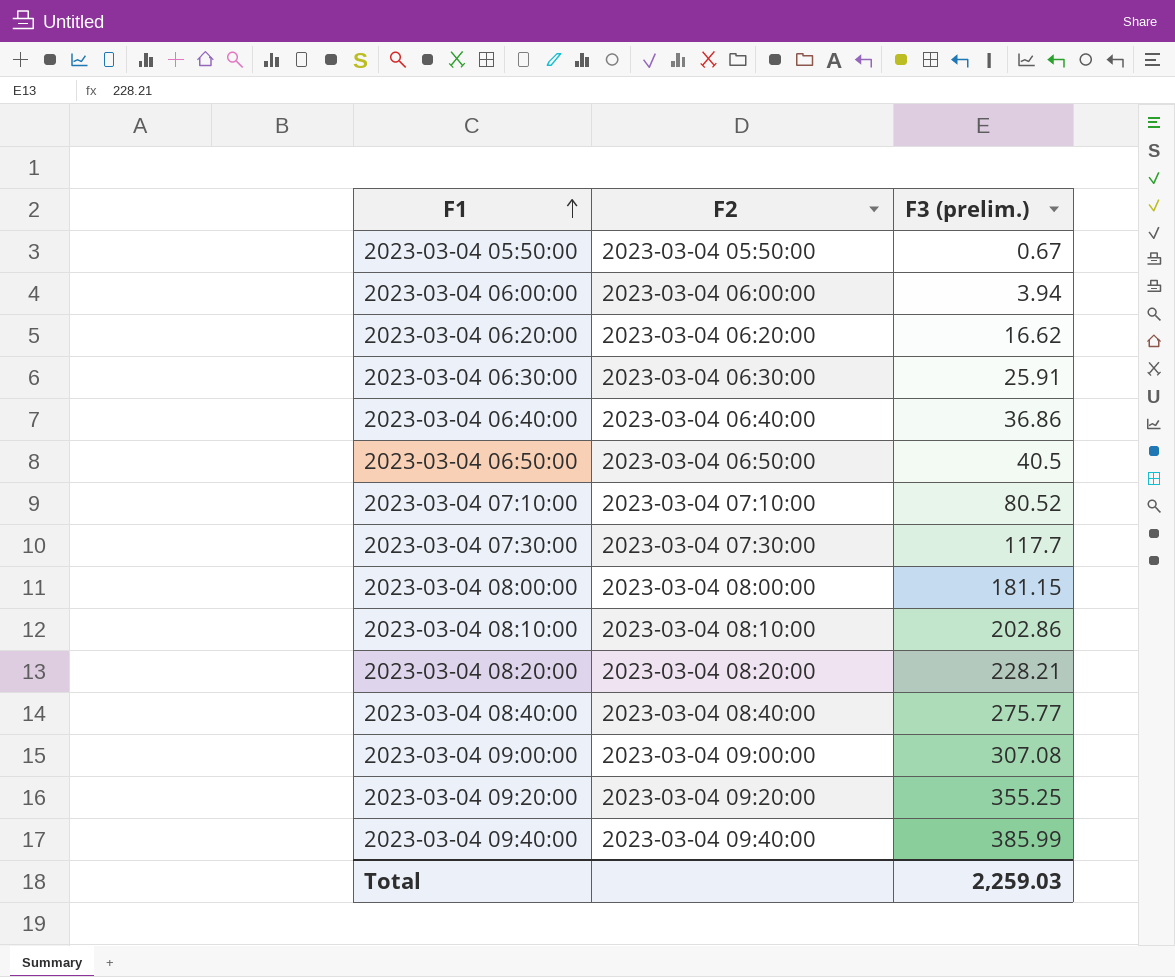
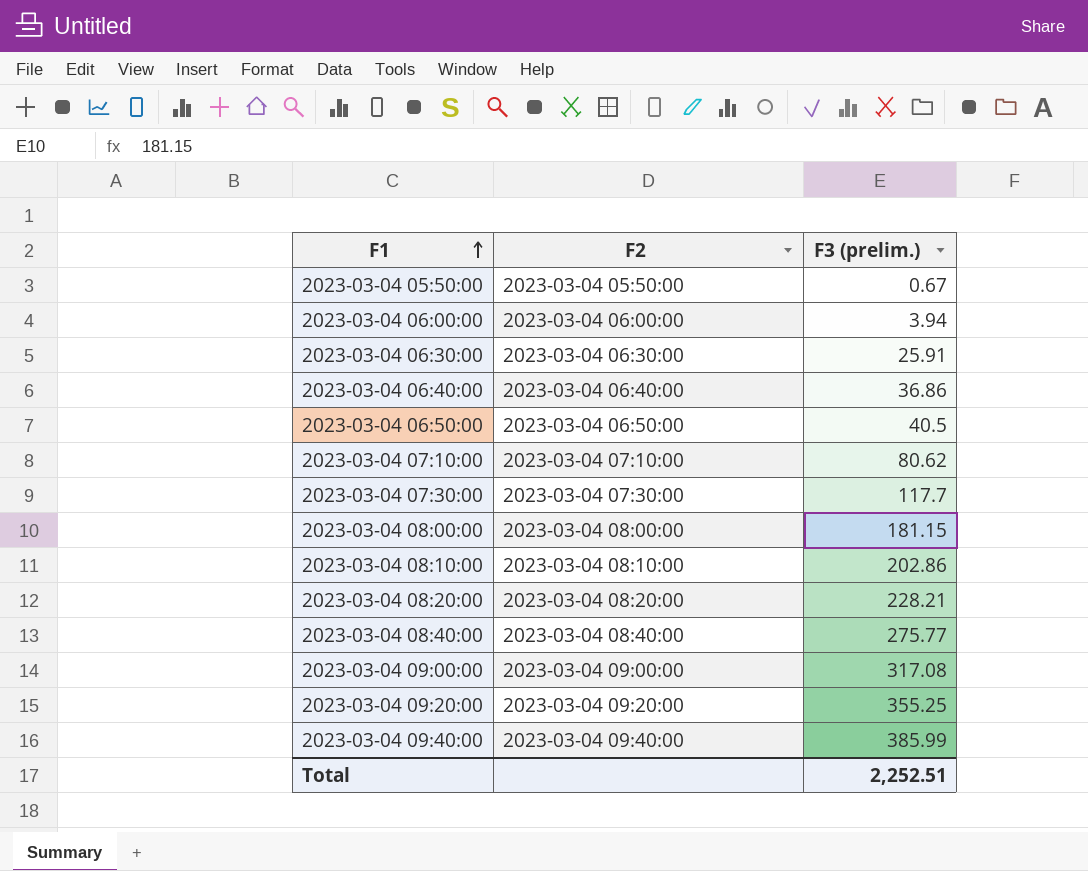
row 2023-03-04 06:20:00: 2023-03-04 06:20:00 | 16.62 -> none
2023-03-04 07:10:00 | F3 (prelim.): 80.52 -> 80.62
2023-03-04 09:00:00 | F3 (prelim.): 307.08 -> 317.08
Total | F3 (prelim.): 2,259.03 -> 2,252.51

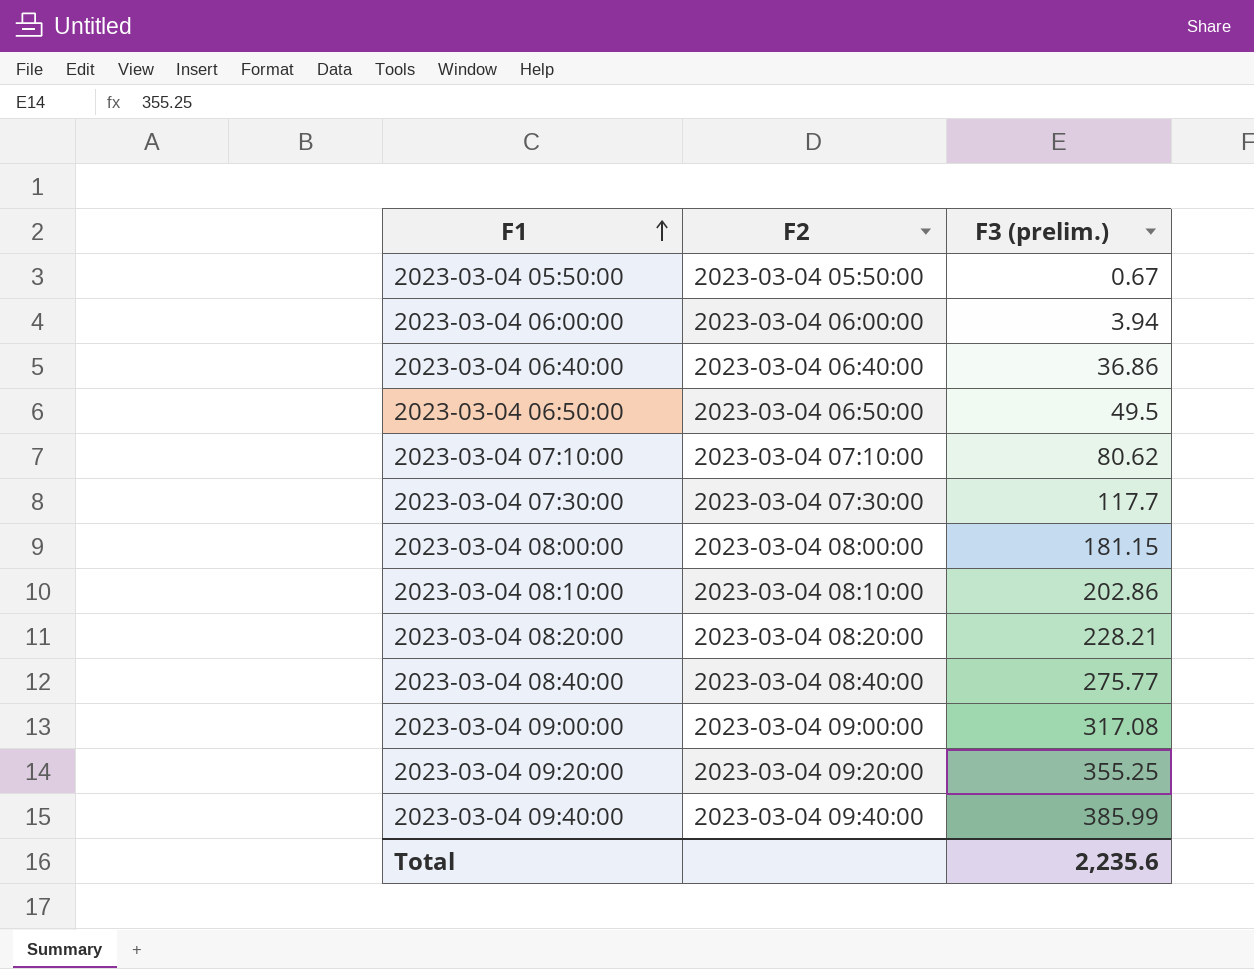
row 2023-03-04 06:30:00: 2023-03-04 06:30:00 | 25.91 -> none
2023-03-04 06:50:00 | F3 (prelim.): 40.5 -> 49.5
Total | F3 (prelim.): 2,252.51 -> 2,235.6

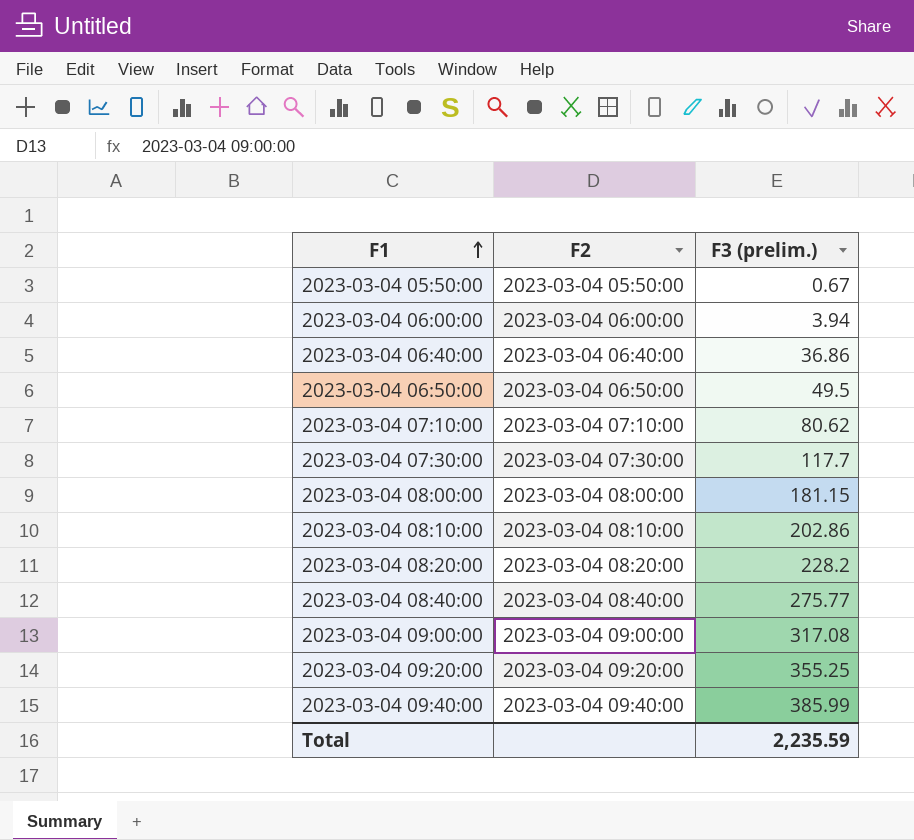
2023-03-04 08:20:00 | F3 (prelim.): 228.21 -> 228.2
Total | F3 (prelim.): 2,235.6 -> 2,235.59

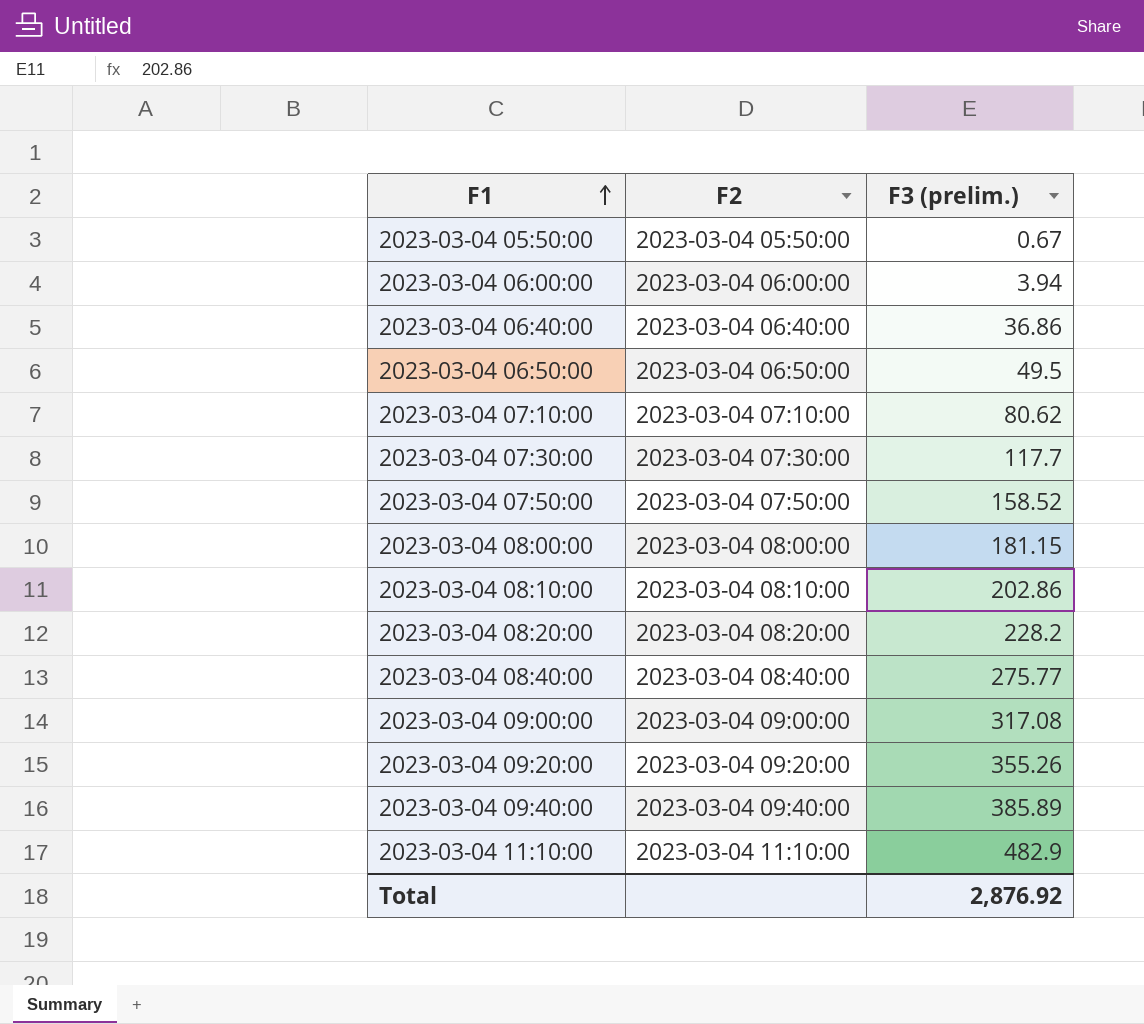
row 2023-03-04 07:50:00: none -> 2023-03-04 07:50:00 | 158.52
2023-03-04 09:20:00 | F3 (prelim.): 355.25 -> 355.26
2023-03-04 09:40:00 | F3 (prelim.): 385.99 -> 385.89
row 2023-03-04 11:10:00: none -> 2023-03-04 11:10:00 | 482.9
Total | F3 (prelim.): 2,235.59 -> 2,876.92

